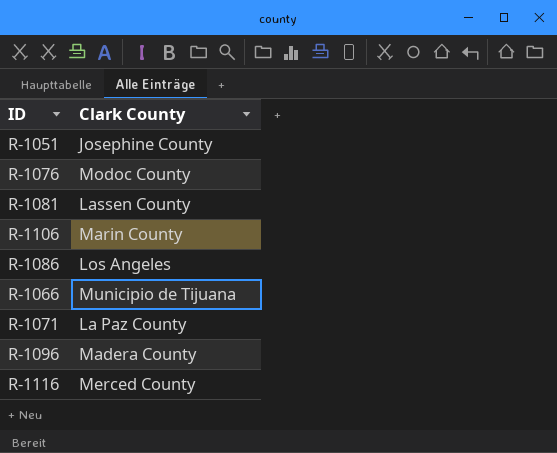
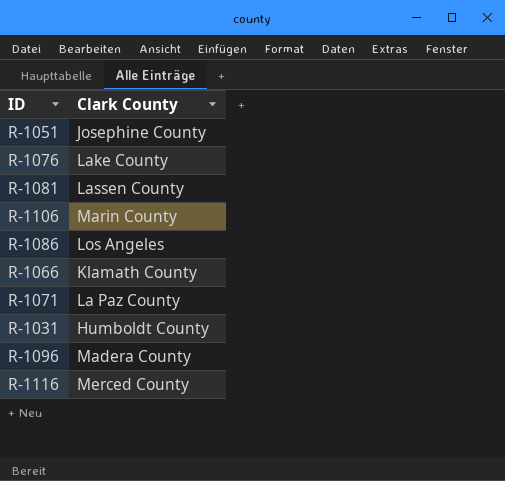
R-1076 | Clark County: Modoc County -> Lake County
R-1066 | Clark County: Municipio de Tijuana -> Klamath County
row R-1031: none -> Humboldt County

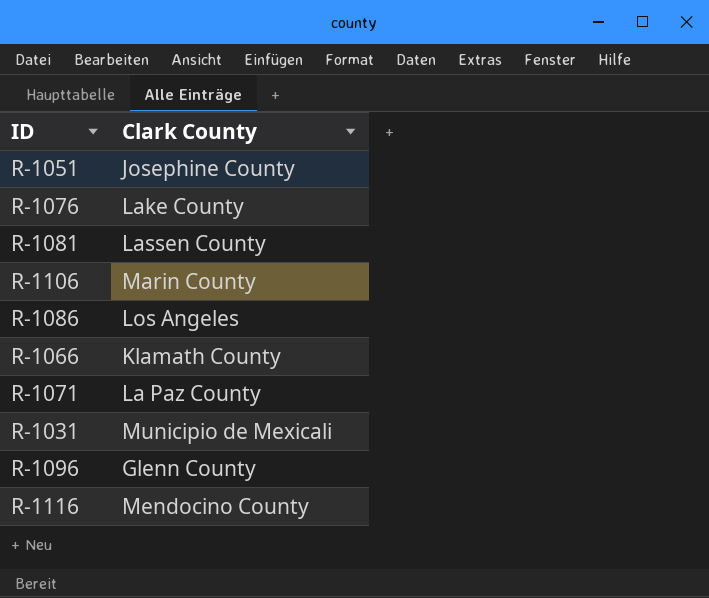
R-1031 | Clark County: Humboldt County -> Municipio de Mexicali
R-1096 | Clark County: Madera County -> Glenn County
R-1116 | Clark County: Merced County -> Mendocino County

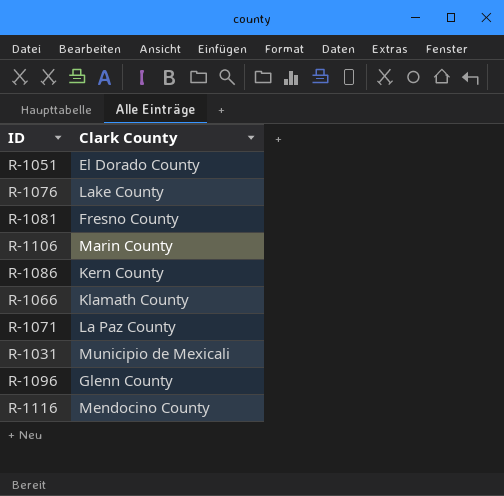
R-1051 | Clark County: Josephine County -> El Dorado County
R-1081 | Clark County: Lassen County -> Fresno County
R-1086 | Clark County: Los Angeles -> Kern County

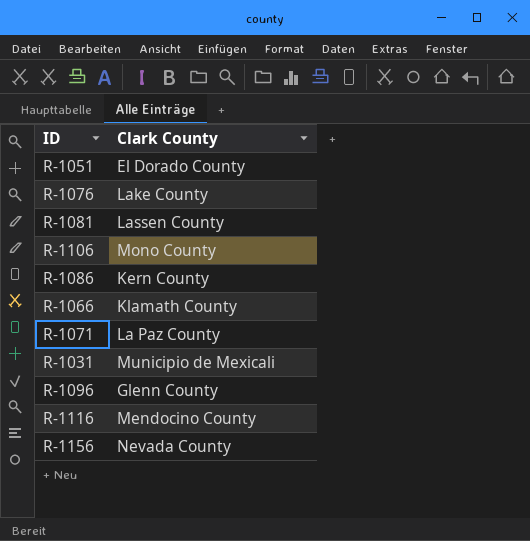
R-1081 | Clark County: Fresno County -> Lassen County
R-1106 | Clark County: Marin County -> Mono County
row R-1156: none -> Nevada County

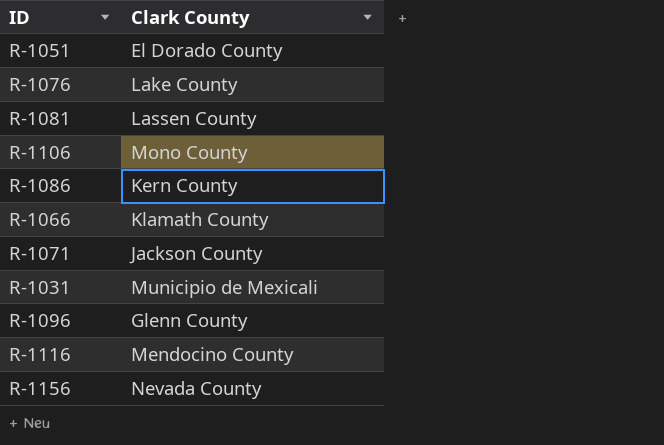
R-1071 | Clark County: La Paz County -> Jackson County

